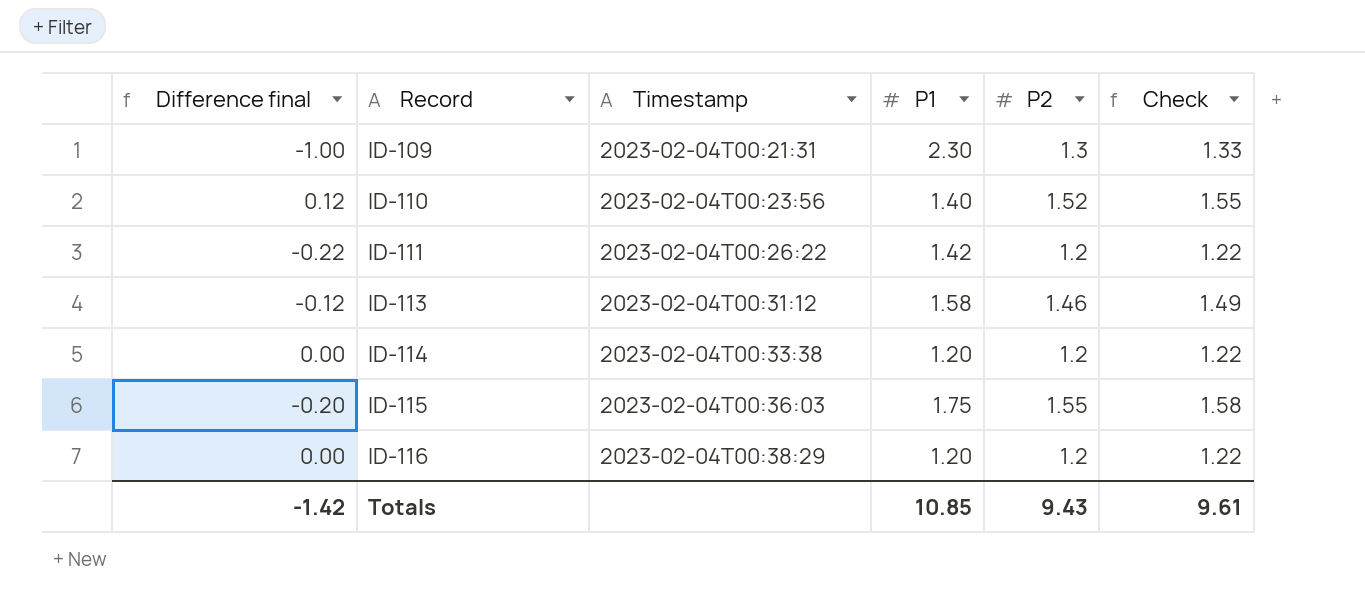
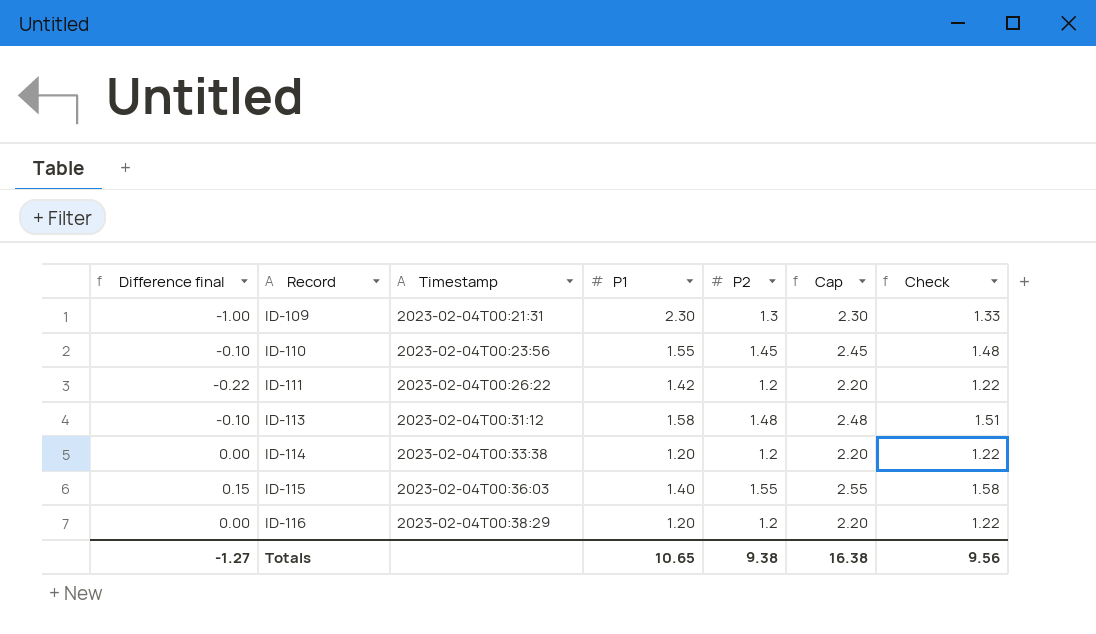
column Cap | formula: none -> [P2] + 1
ID-110 | Difference final: 0.12 -> -0.10
ID-110 | P1: 1.40 -> 1.55
ID-110 | P2: 1.52 -> 1.45
ID-110 | Check: 1.55 -> 1.48
ID-113 | Difference final: -0.12 -> -0.10
ID-113 | P2: 1.46 -> 1.48
ID-113 | Check: 1.49 -> 1.51
ID-115 | Difference final: -0.20 -> 0.15
ID-115 | P1: 1.75 -> 1.40
Totals | Difference final: -1.42 -> -1.27
Totals | P1: 10.85 -> 10.65
Totals | P2: 9.43 -> 9.38
Totals | Check: 9.61 -> 9.56

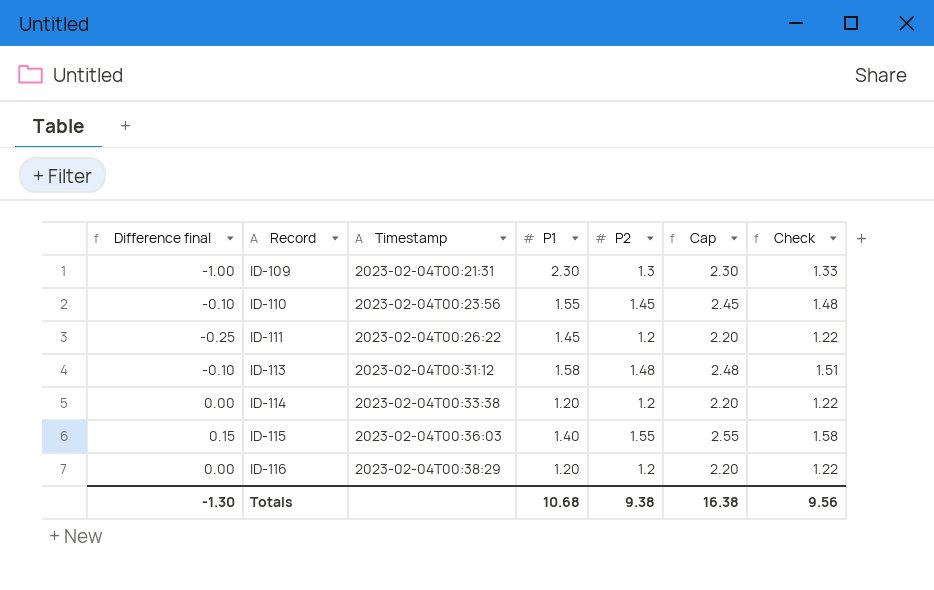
ID-111 | Difference final: -0.22 -> -0.25
ID-111 | P1: 1.42 -> 1.45
Totals | Difference final: -1.27 -> -1.30
Totals | P1: 10.65 -> 10.68

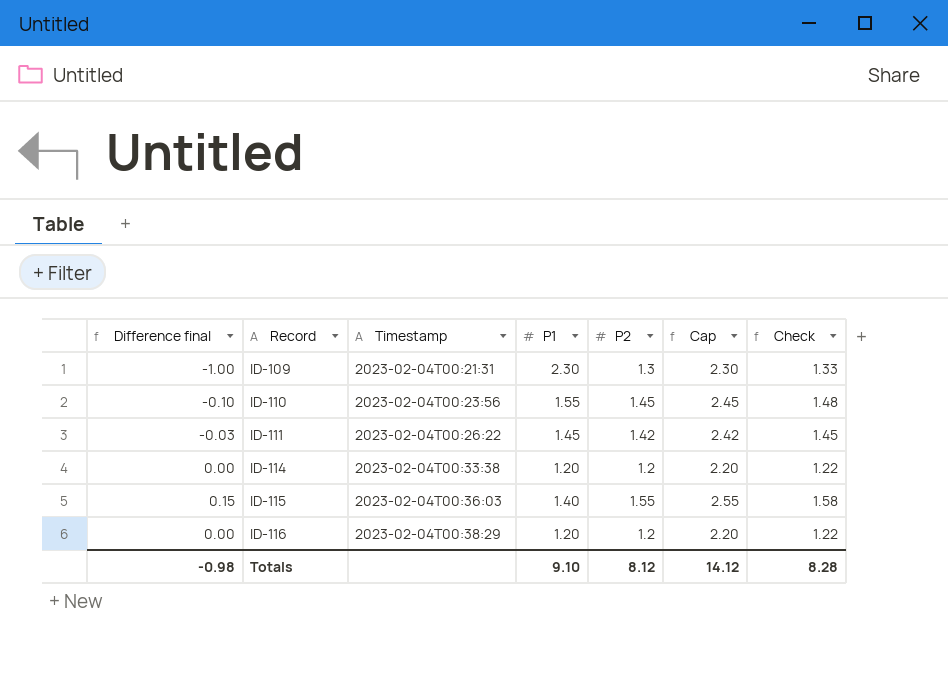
row ID-113: -0.10 | 2023-02-04T00:31:12 | 1.58 | 1.48 | 2.48 | 1.51 -> none
ID-111 | Difference final: -0.25 -> -0.03
ID-111 | P2: 1.2 -> 1.42
ID-111 | Cap: 2.20 -> 2.42
ID-111 | Check: 1.22 -> 1.45
Totals | Difference final: -1.30 -> -0.98
Totals | P1: 10.68 -> 9.10
Totals | P2: 9.38 -> 8.12
Totals | Cap: 16.38 -> 14.12
Totals | Check: 9.56 -> 8.28

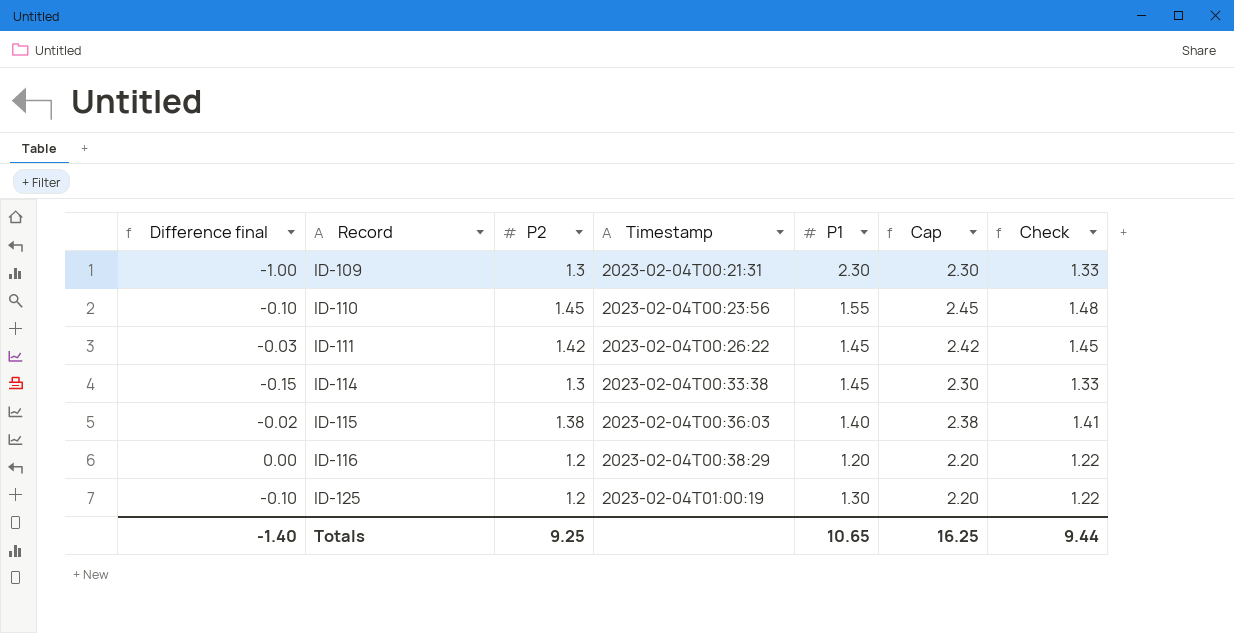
column P2 | position: 5 -> 3
ID-114 | Difference final: 0.00 -> -0.15
ID-114 | P2: 1.2 -> 1.3
ID-114 | P1: 1.20 -> 1.45
ID-114 | Cap: 2.20 -> 2.30
ID-114 | Check: 1.22 -> 1.33
ID-115 | Difference final: 0.15 -> -0.02
ID-115 | P2: 1.55 -> 1.38
ID-115 | Cap: 2.55 -> 2.38
ID-115 | Check: 1.58 -> 1.41
row ID-125: none -> -0.10 | 1.2 | 2023-02-04T01:00:19 | 1.30 | 2.20 | 1.22
Totals | Difference final: -0.98 -> -1.40
Totals | P2: 8.12 -> 9.25
Totals | P1: 9.10 -> 10.65
Totals | Cap: 14.12 -> 16.25
Totals | Check: 8.28 -> 9.44

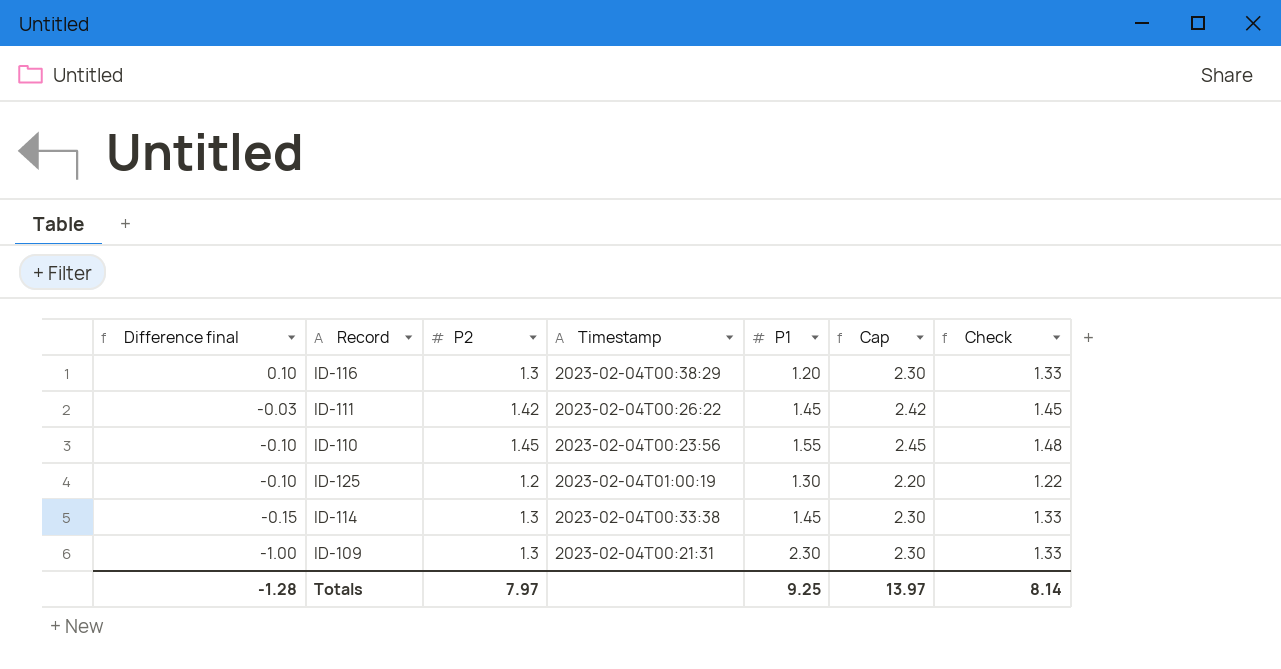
row order: Record ascending -> Difference final descending
row ID-115: -0.02 | 1.38 | 2023-02-04T00:36:03 | 1.40 | 2.38 | 1.41 -> none
ID-116 | Difference final: 0.00 -> 0.10
ID-116 | P2: 1.2 -> 1.3
ID-116 | Cap: 2.20 -> 2.30
ID-116 | Check: 1.22 -> 1.33
Totals | Difference final: -1.40 -> -1.28
Totals | P2: 9.25 -> 7.97
Totals | P1: 10.65 -> 9.25
Totals | Cap: 16.25 -> 13.97
Totals | Check: 9.44 -> 8.14

